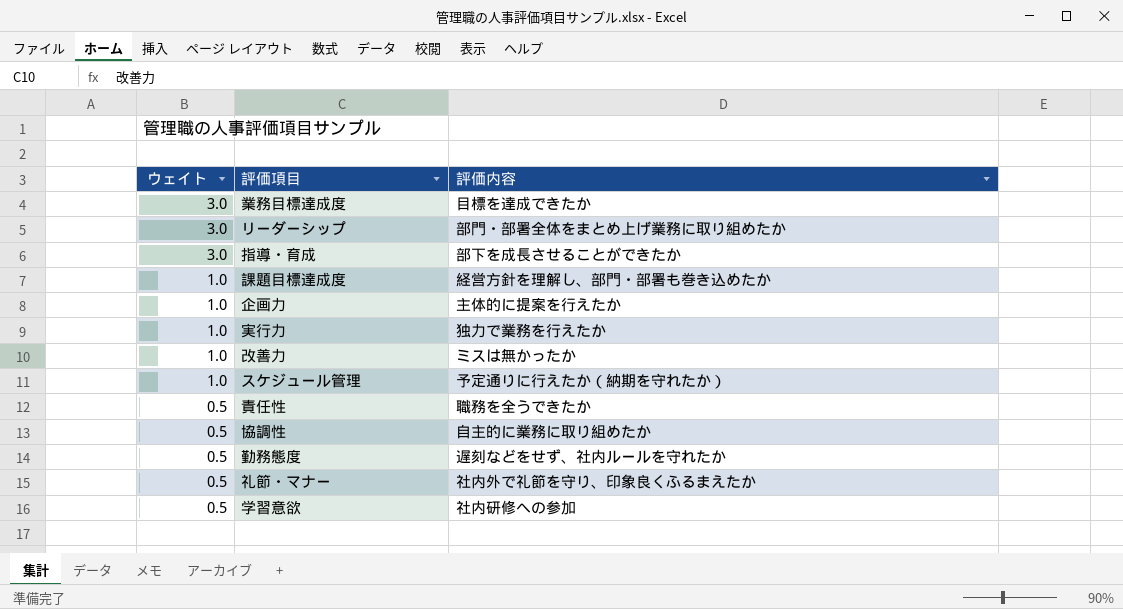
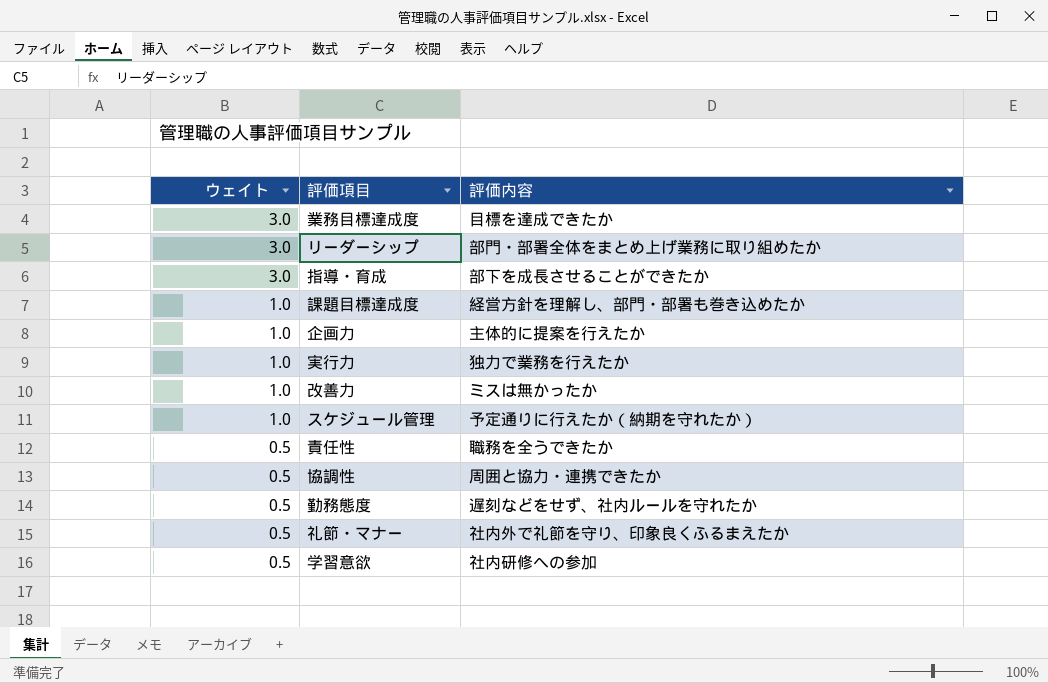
協調性 | 評価内容: 自主的に業務に取り組めたか -> 周囲と協力・連携できたか

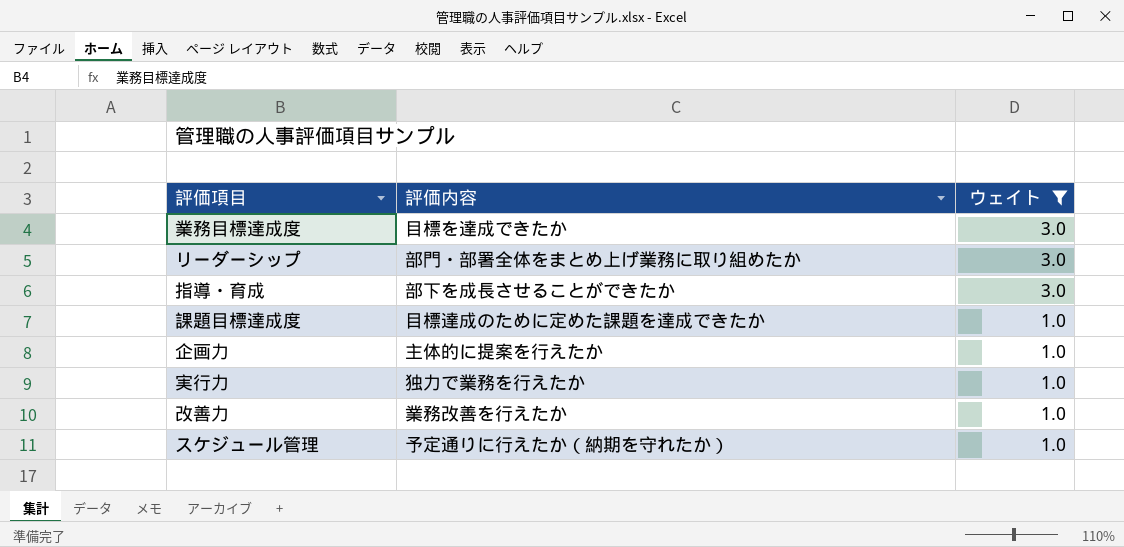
filter: none -> ウェイト != 0.5
column ウェイト | position: 1 -> 3
課題目標達成度 | 評価内容: 経営方針を理解し、部門・部署も巻き込めたか -> 目標達成のために定めた課題を達成できたか
改善力 | 評価内容: ミスは無かったか -> 業務改善を行えたか

